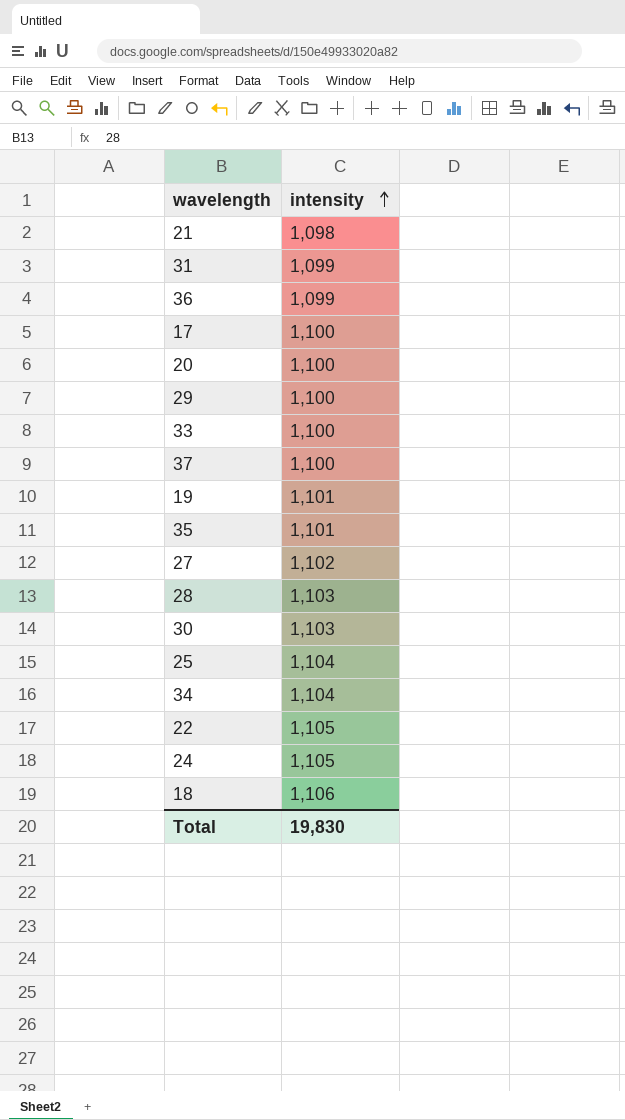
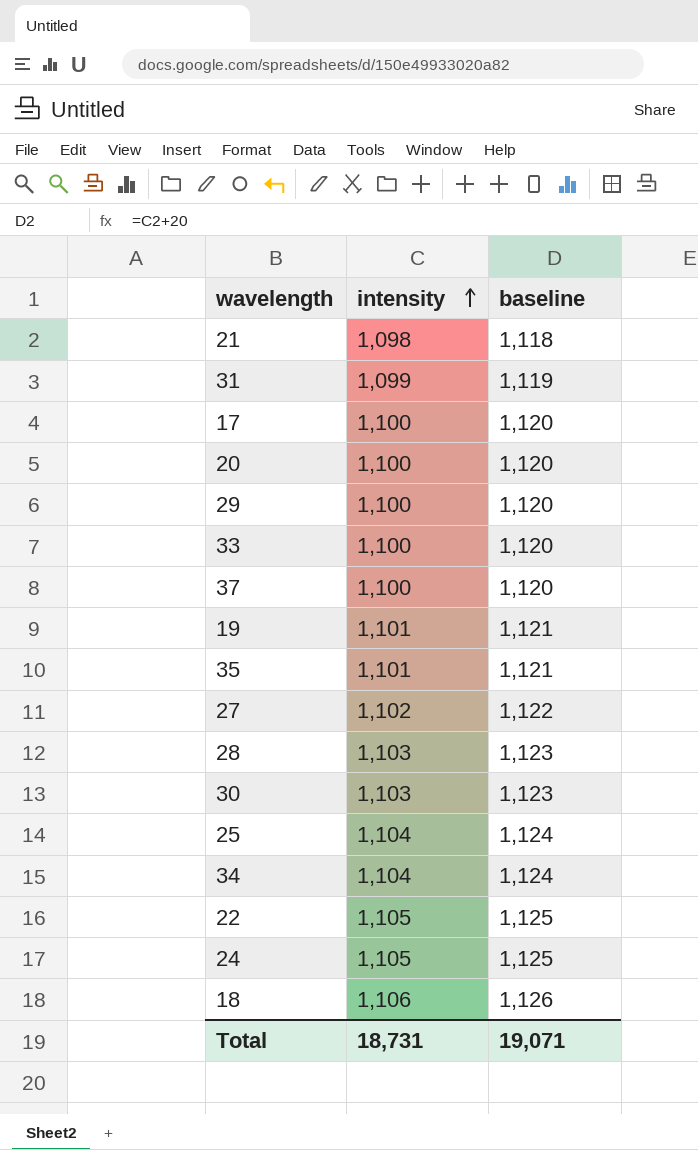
column baseline | formula: none -> [intensity] + 20
row 36: 1,099 -> none
Total | intensity: 19,830 -> 18,731

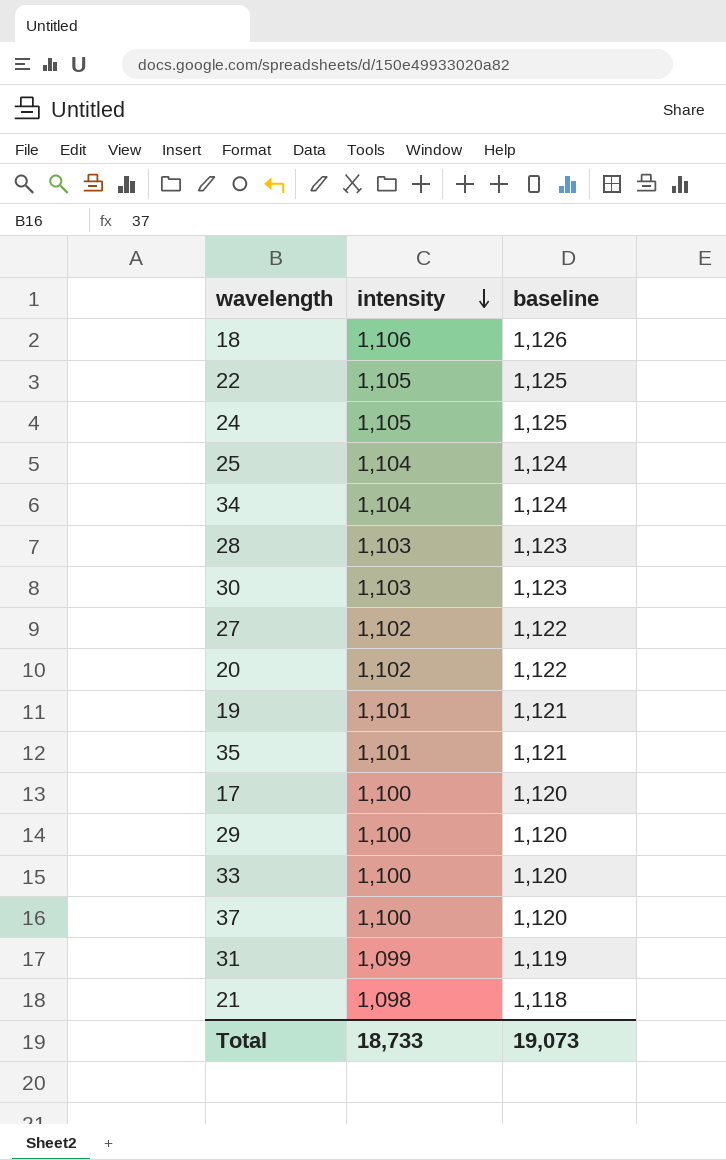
row order: intensity ascending -> intensity descending
20 | intensity: 1,100 -> 1,102
20 | baseline: 1,120 -> 1,122
Total | intensity: 18,731 -> 18,733
Total | baseline: 19,071 -> 19,073

